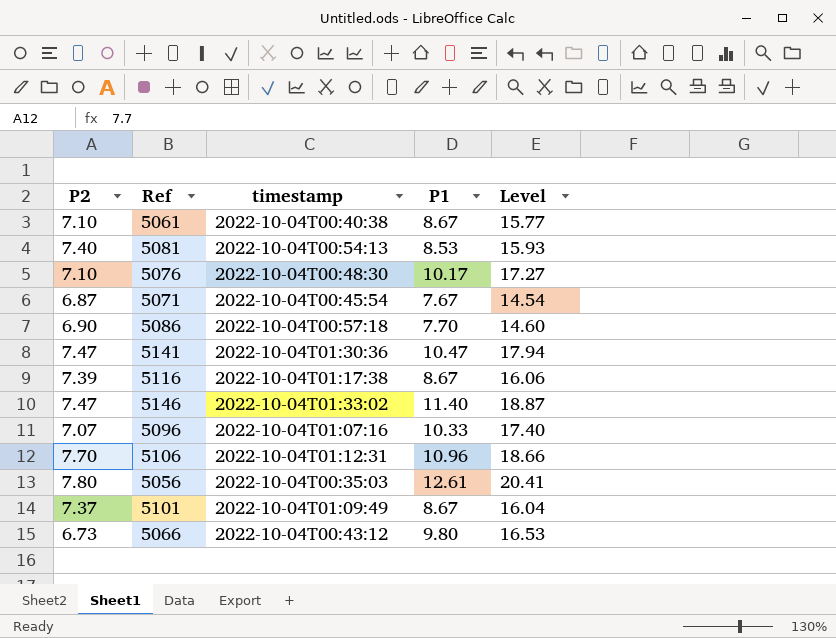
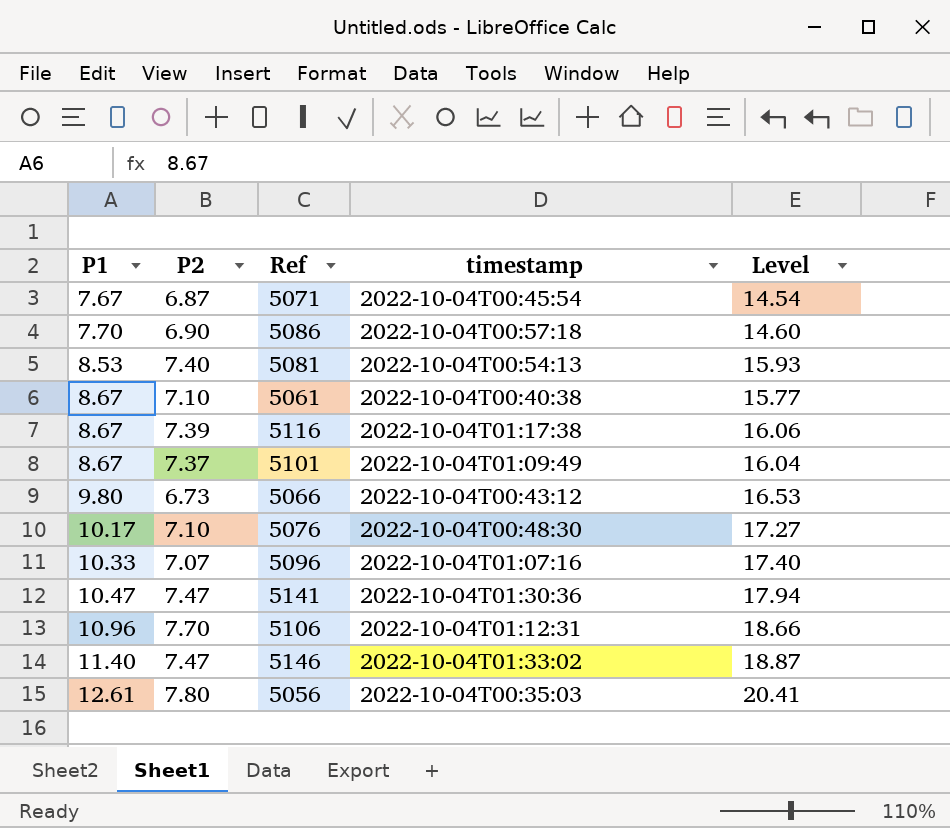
row order: none -> P1 ascending
column P1 | position: 4 -> 1

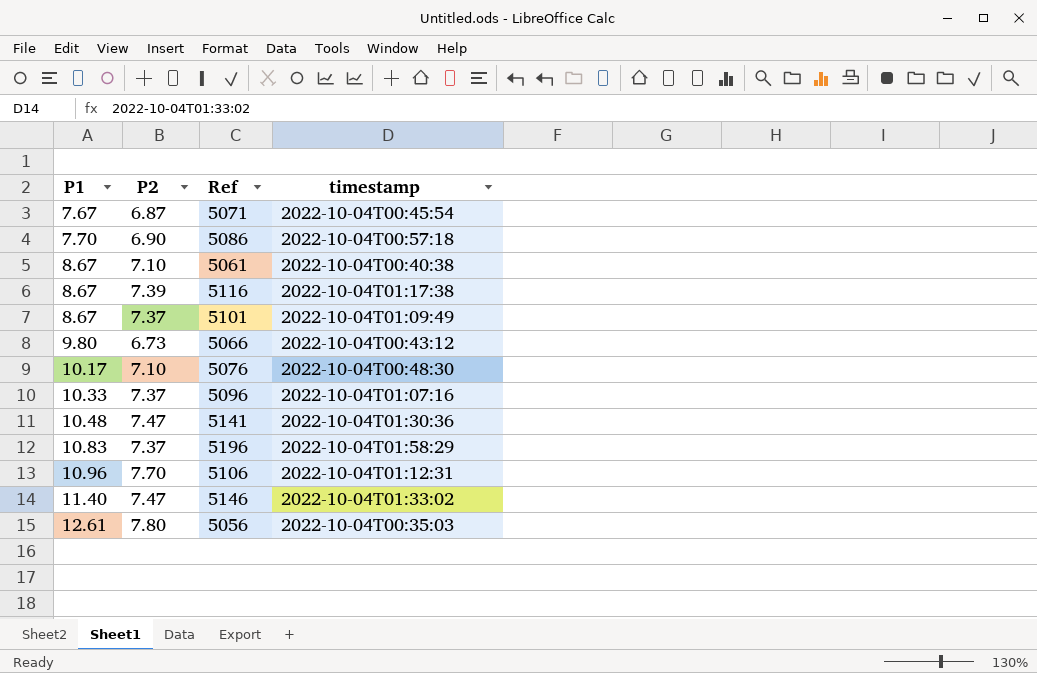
column Level | formula: [P1] + [P2] -> none
row 5081: 8.53 | 7.40 | 2022-10-04T00:54:13 | 15.93 -> none
5096 | P2: 7.07 -> 7.37
5141 | P1: 10.47 -> 10.48
row 5196: none -> 10.83 | 7.37 | 2022-10-04T01:58:29

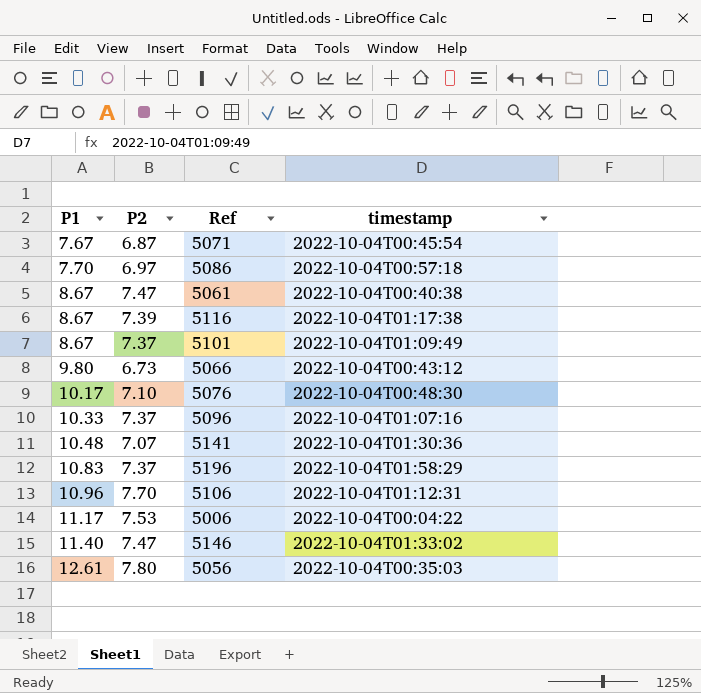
5086 | P2: 6.90 -> 6.97
5061 | P2: 7.10 -> 7.47
5141 | P2: 7.47 -> 7.07
row 5006: none -> 11.17 | 7.53 | 2022-10-04T00:04:22

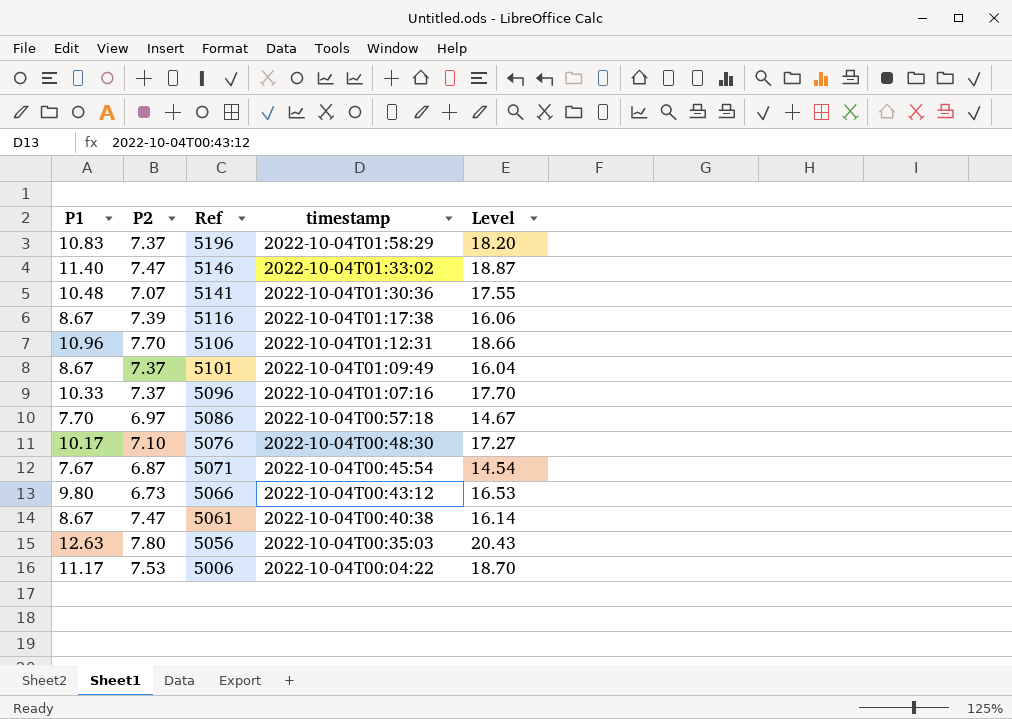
row order: P1 ascending -> Ref descending
column Level | formula: none -> [P1] + [P2]
5056 | P1: 12.61 -> 12.63

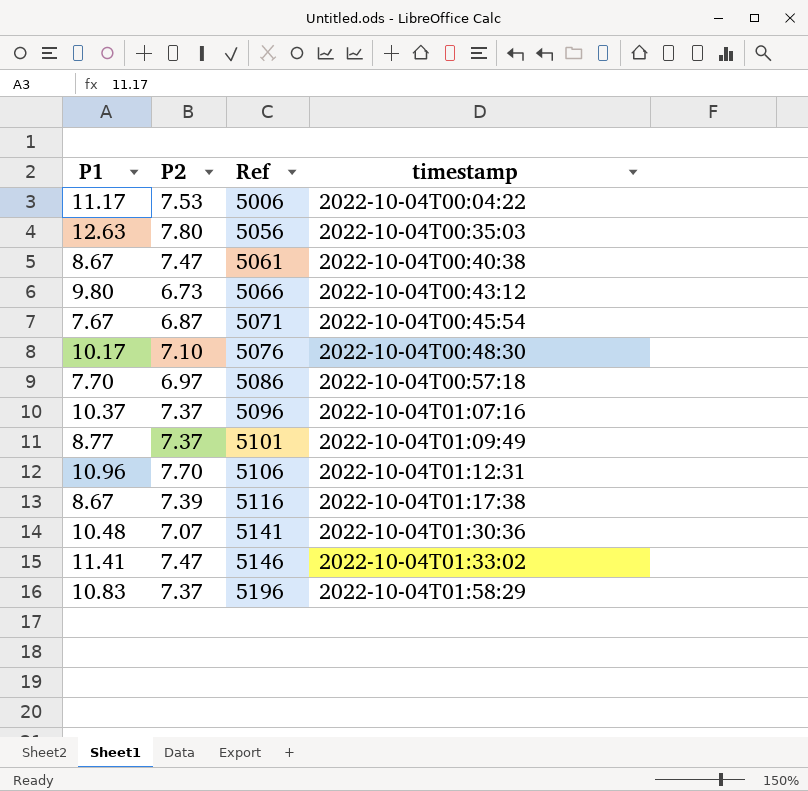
row order: Ref descending -> Ref ascending
column Level | formula: [P1] + [P2] -> none
5096 | P1: 10.33 -> 10.37
5101 | P1: 8.67 -> 8.77
5146 | P1: 11.40 -> 11.41

